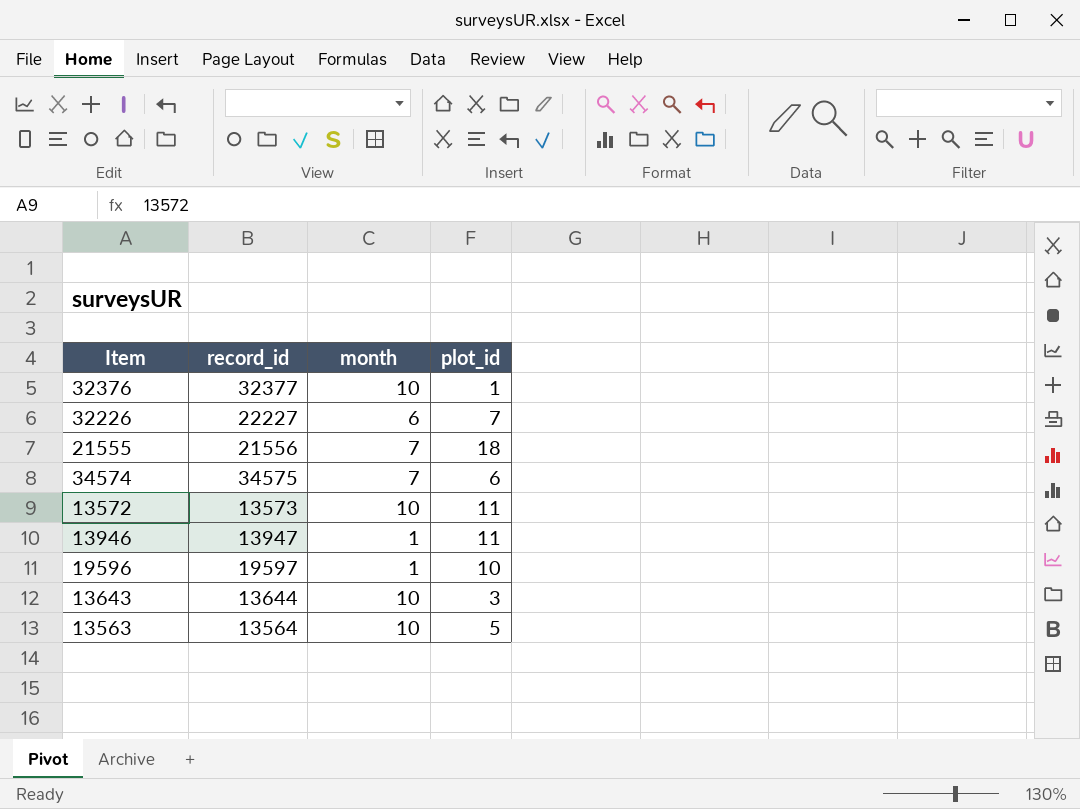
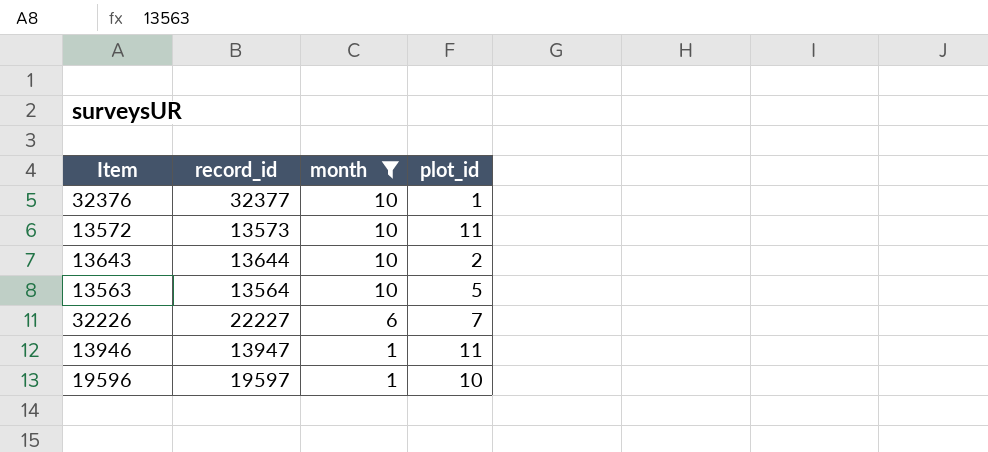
filter: none -> month != 7
row order: none -> month descending
13643 | plot_id: 3 -> 2

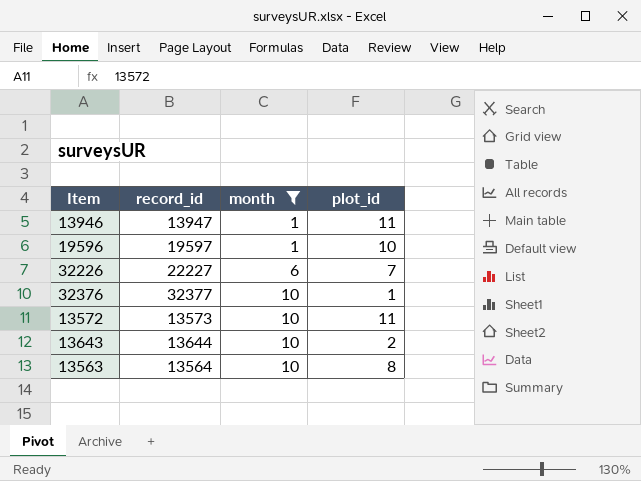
row order: month descending -> month ascending
13563 | plot_id: 5 -> 8

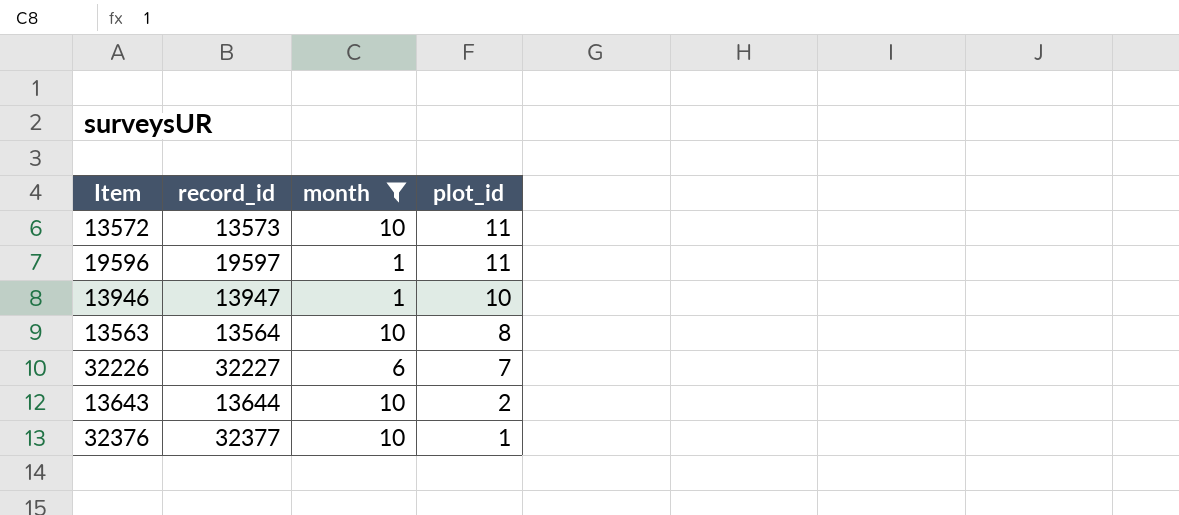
row order: month ascending -> plot_id descending
19596 | plot_id: 10 -> 11
13946 | plot_id: 11 -> 10
32226 | record_id: 22227 -> 32227

